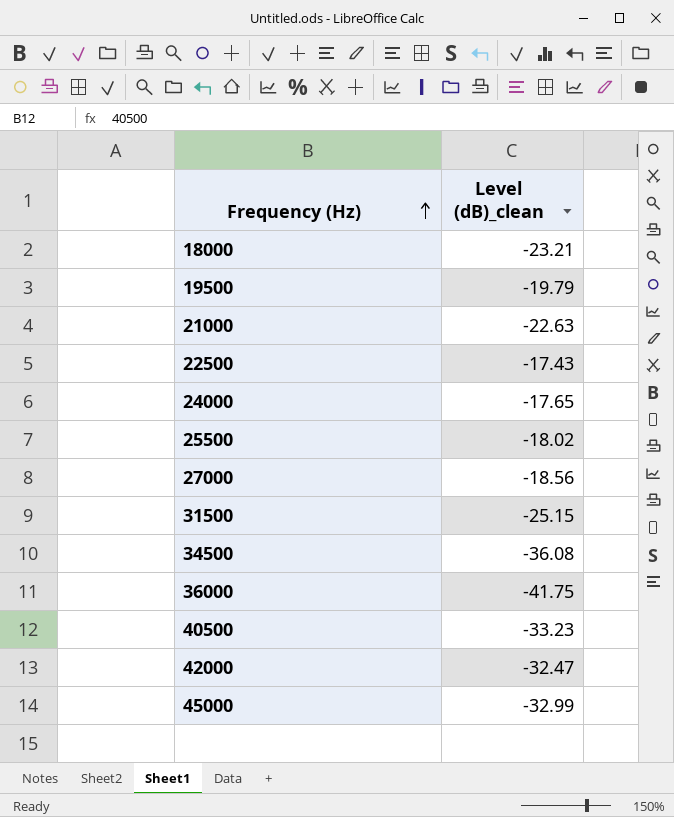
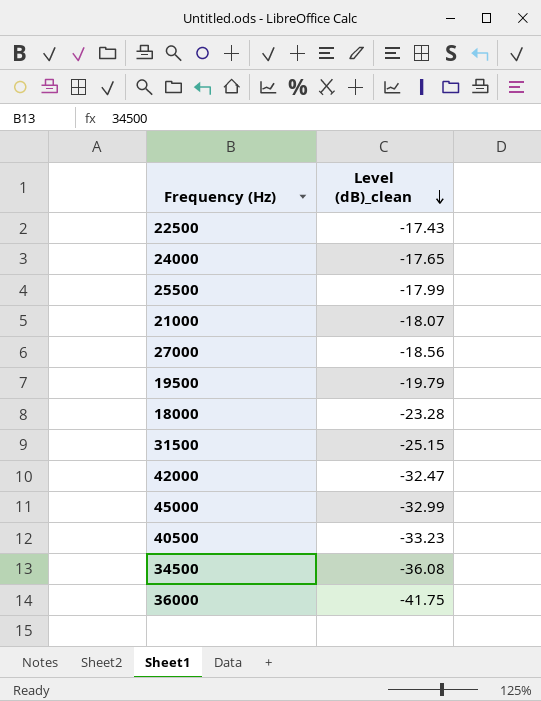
row order: Frequency (Hz) ascending -> Level (dB)_clean descending
25500 | Level (dB)_clean: -18.02 -> -17.99
21000 | Level (dB)_clean: -22.63 -> -18.07
18000 | Level (dB)_clean: -23.21 -> -23.28

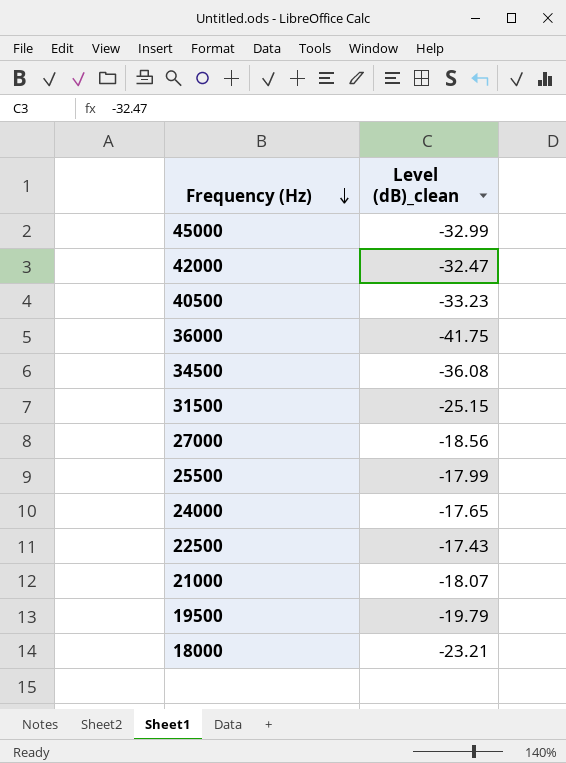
row order: Level (dB)_clean descending -> Frequency (Hz) descending
18000 | Level (dB)_clean: -23.28 -> -23.21

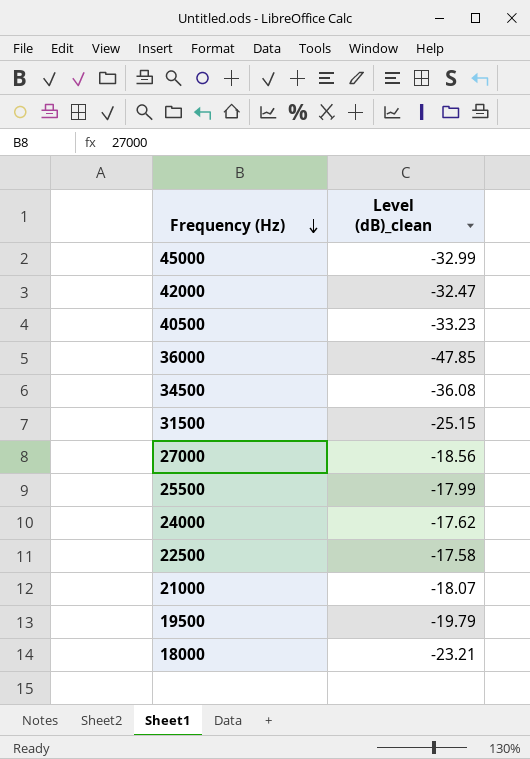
36000 | Level (dB)_clean: -41.75 -> -47.85
24000 | Level (dB)_clean: -17.65 -> -17.62
22500 | Level (dB)_clean: -17.43 -> -17.58

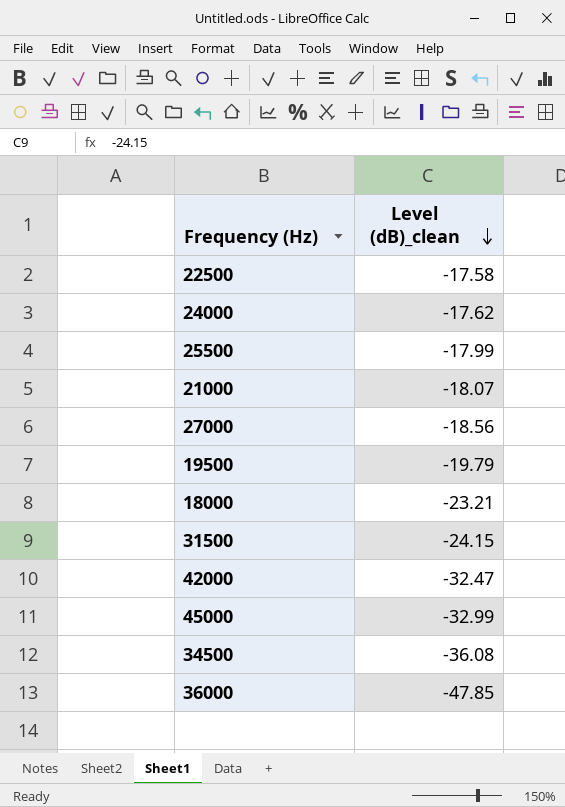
row order: Frequency (Hz) descending -> Level (dB)_clean descending
row 40500: -33.23 -> none
31500 | Level (dB)_clean: -25.15 -> -24.15

